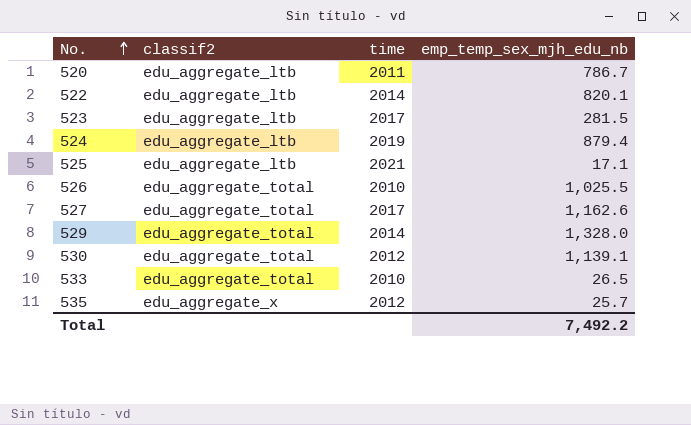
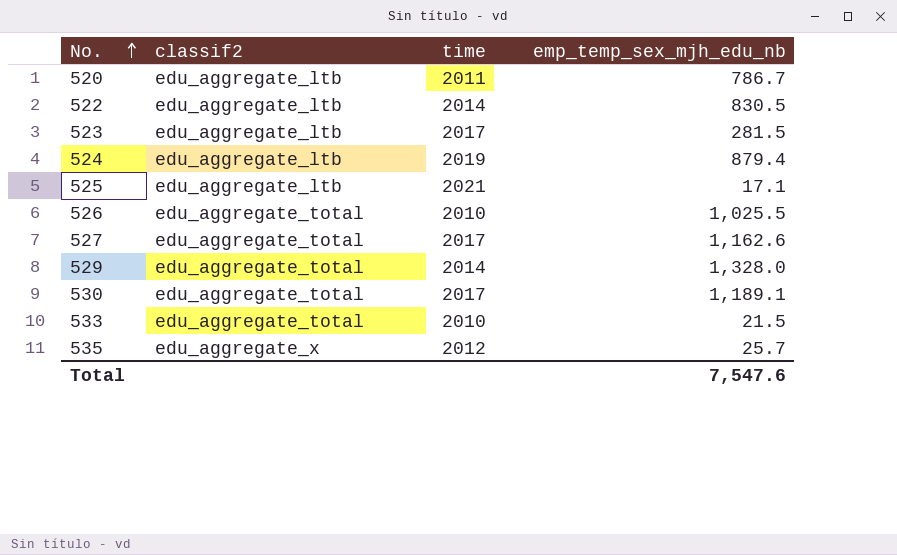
522 | emp_temp_sex_mjh_edu_nb: 820.1 -> 830.5
530 | time: 2012 -> 2017
530 | emp_temp_sex_mjh_edu_nb: 1,139.1 -> 1,189.1
533 | emp_temp_sex_mjh_edu_nb: 26.5 -> 21.5
Total | emp_temp_sex_mjh_edu_nb: 7,492.2 -> 7,547.6

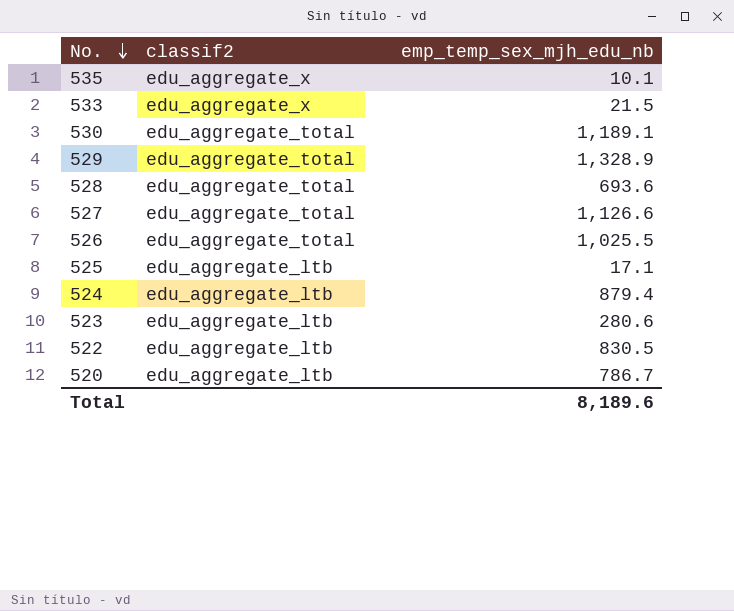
row order: No. ascending -> No. descending
column time | position: 3 -> none
535 | emp_temp_sex_mjh_edu_nb: 25.7 -> 10.1
533 | classif2: edu_aggregate_total -> edu_aggregate_x
529 | emp_temp_sex_mjh_edu_nb: 1,328.0 -> 1,328.9
row 528: none -> edu_aggregate_total | 693.6
527 | emp_temp_sex_mjh_edu_nb: 1,162.6 -> 1,126.6
523 | emp_temp_sex_mjh_edu_nb: 281.5 -> 280.6
Total | emp_temp_sex_mjh_edu_nb: 7,547.6 -> 8,189.6

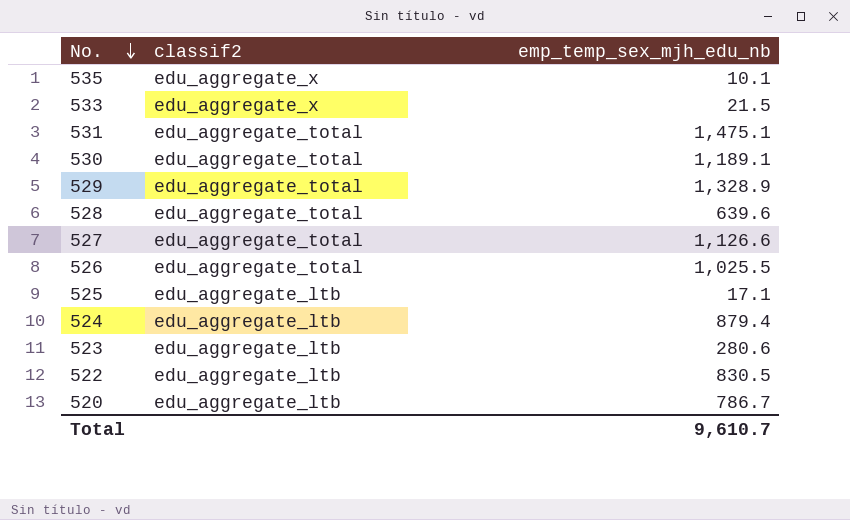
row 531: none -> edu_aggregate_total | 1,475.1
528 | emp_temp_sex_mjh_edu_nb: 693.6 -> 639.6
Total | emp_temp_sex_mjh_edu_nb: 8,189.6 -> 9,610.7

